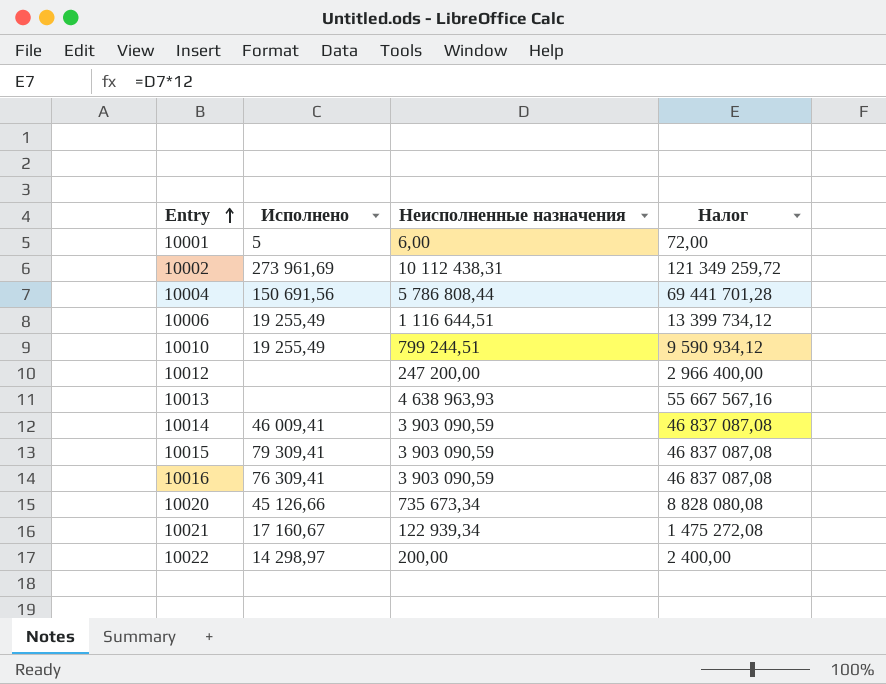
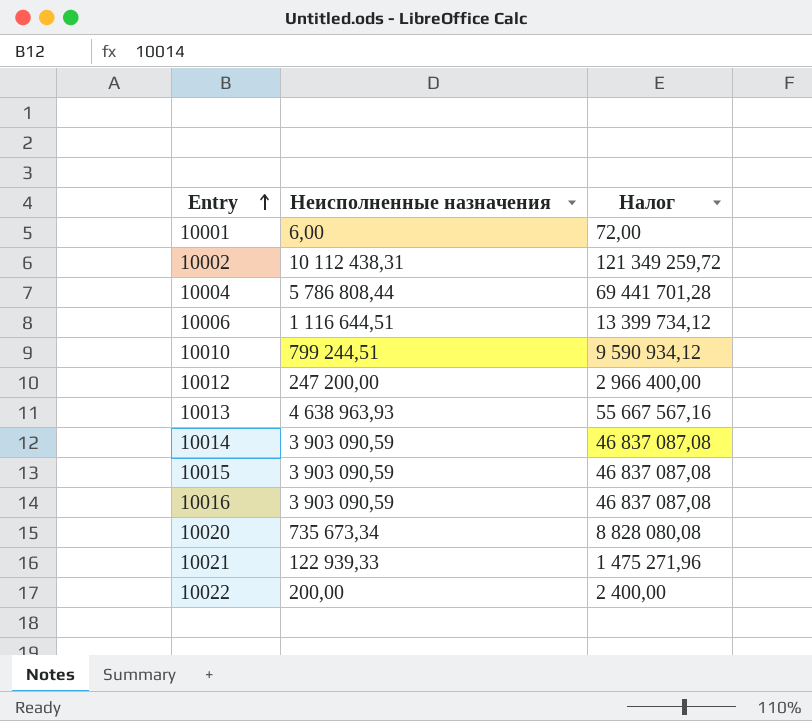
column Исполнено | position: 2 -> none
10021 | Неисполненные назначения: 122 939,34 -> 122 939,33
10021 | Налог: 1 475 272,08 -> 1 475 271,96

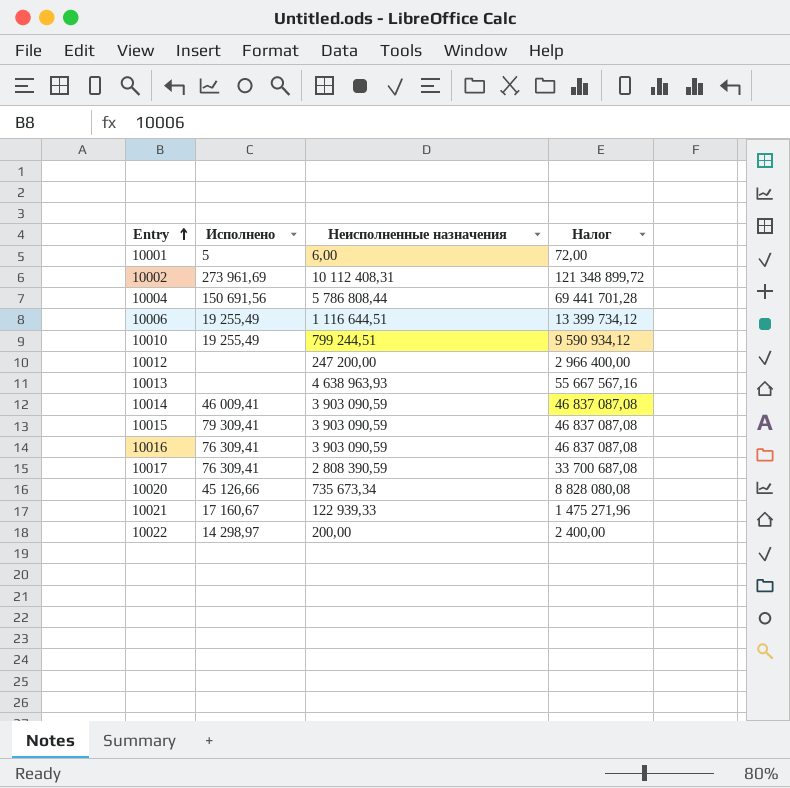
column Исполнено | position: none -> 2
10002 | Неисполненные назначения: 10 112 438,31 -> 10 112 408,31
10002 | Налог: 121 349 259,72 -> 121 348 899,72
row 10017: none -> 76 309,41 | 2 808 390,59 | 33 700 687,08

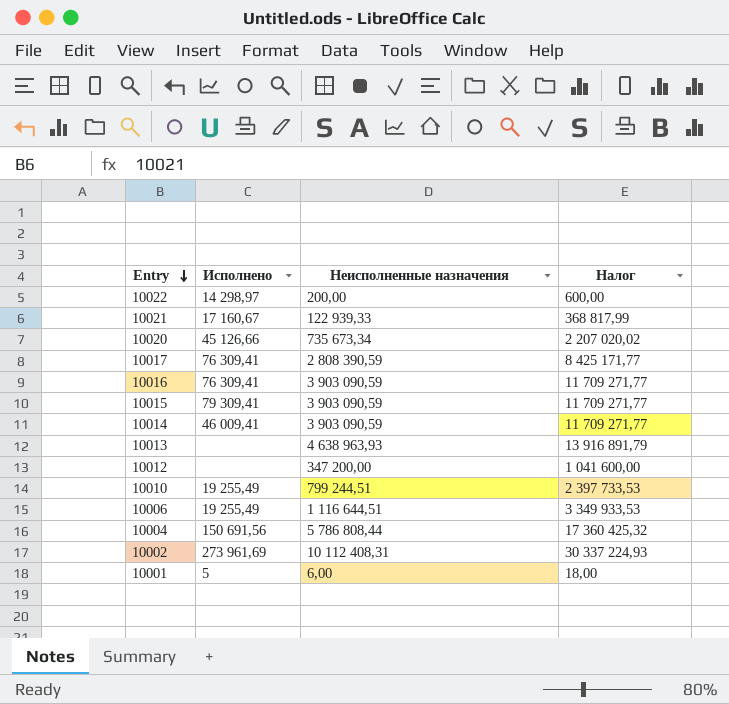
row order: Entry ascending -> Entry descending
column Налог | formula: [Неисполненные назначения] * 12 -> [Неисполненные назначения] * 3
10012 | Неисполненные назначения: 247 200,00 -> 347 200,00

